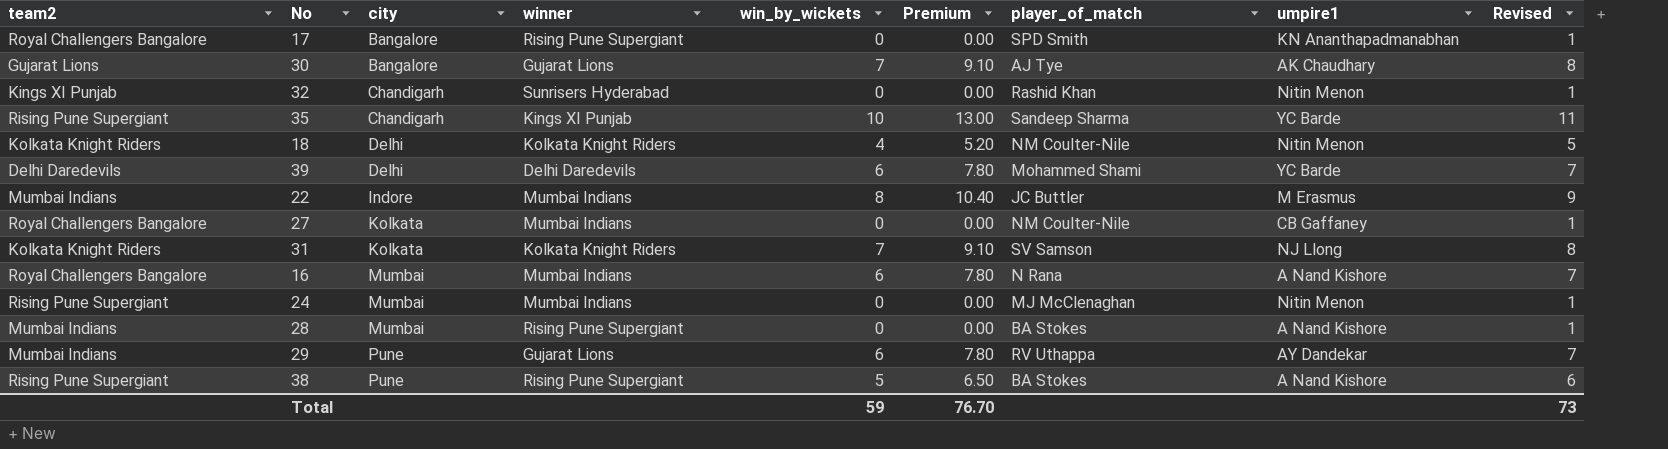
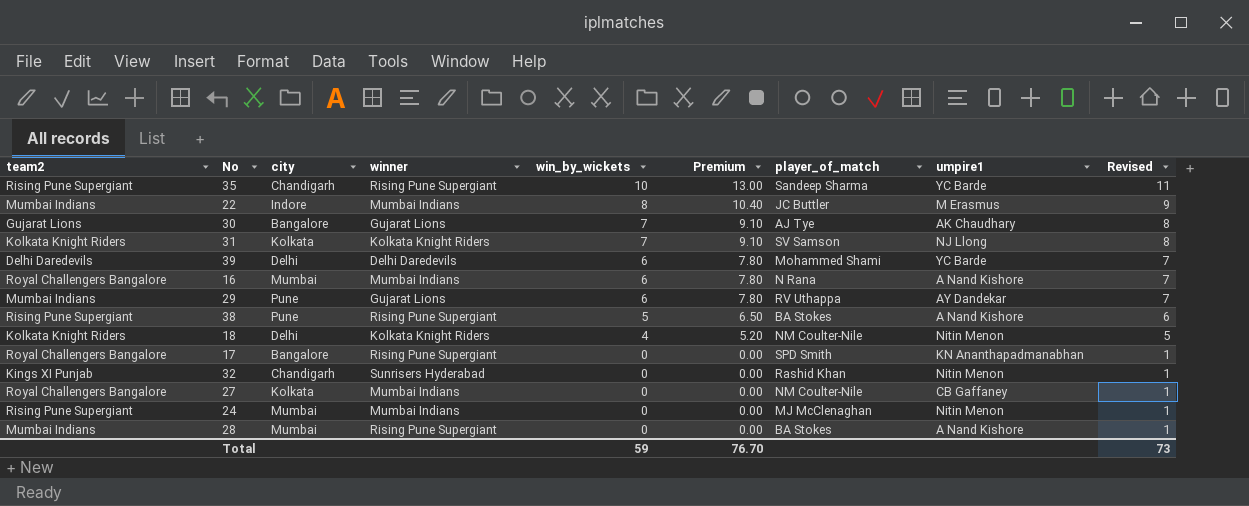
row order: city ascending -> win_by_wickets descending
35 | winner: Kings XI Punjab -> Rising Pune Supergiant

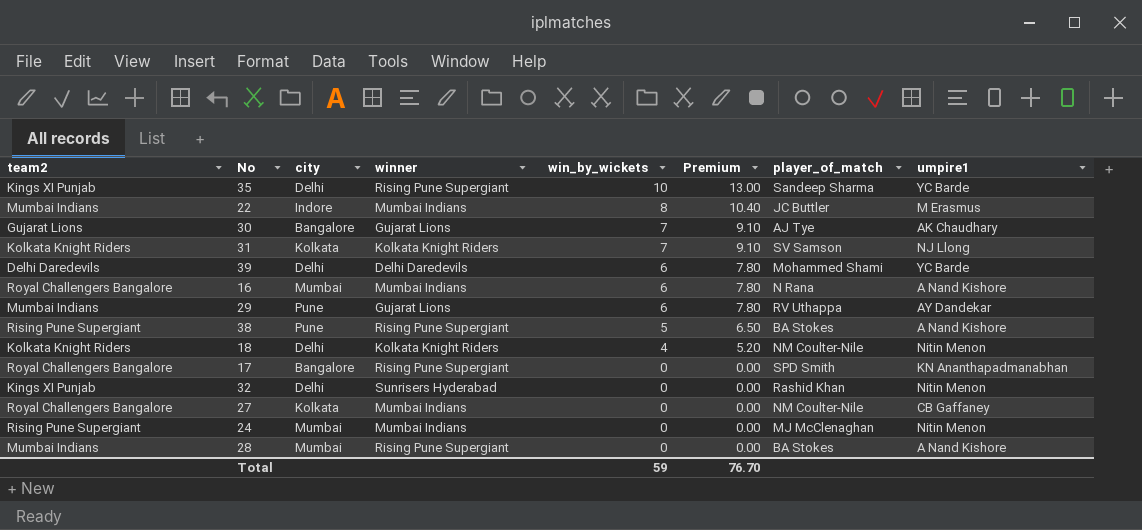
column Revised | formula: [win_by_wickets] + 1 -> none
35 | team2: Rising Pune Supergiant -> Kings XI Punjab
35 | city: Chandigarh -> Delhi
32 | city: Chandigarh -> Delhi

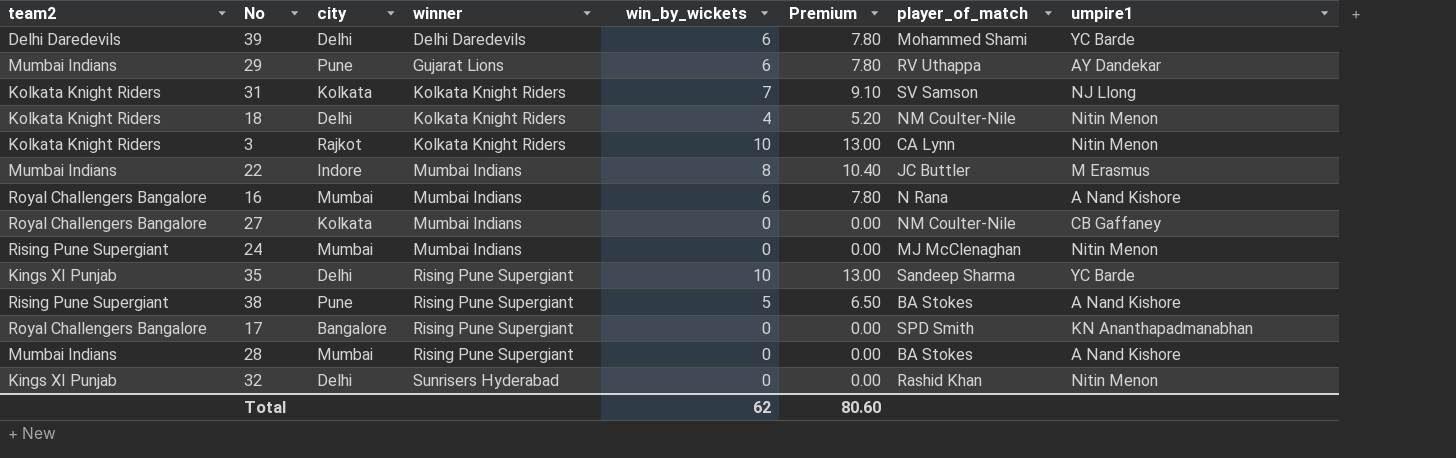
row order: win_by_wickets descending -> winner ascending
row 30: Gujarat Lions | Bangalore | Gujarat Lions | 7 | 9.10 | AJ Tye | AK Chaudhary -> none
row 3: none -> Kolkata Knight Riders | Rajkot | Kolkata Knight Riders | 10 | 13.00 | CA Lynn | Nitin Menon
Total | win_by_wickets: 59 -> 62
Total | Premium: 76.70 -> 80.60

